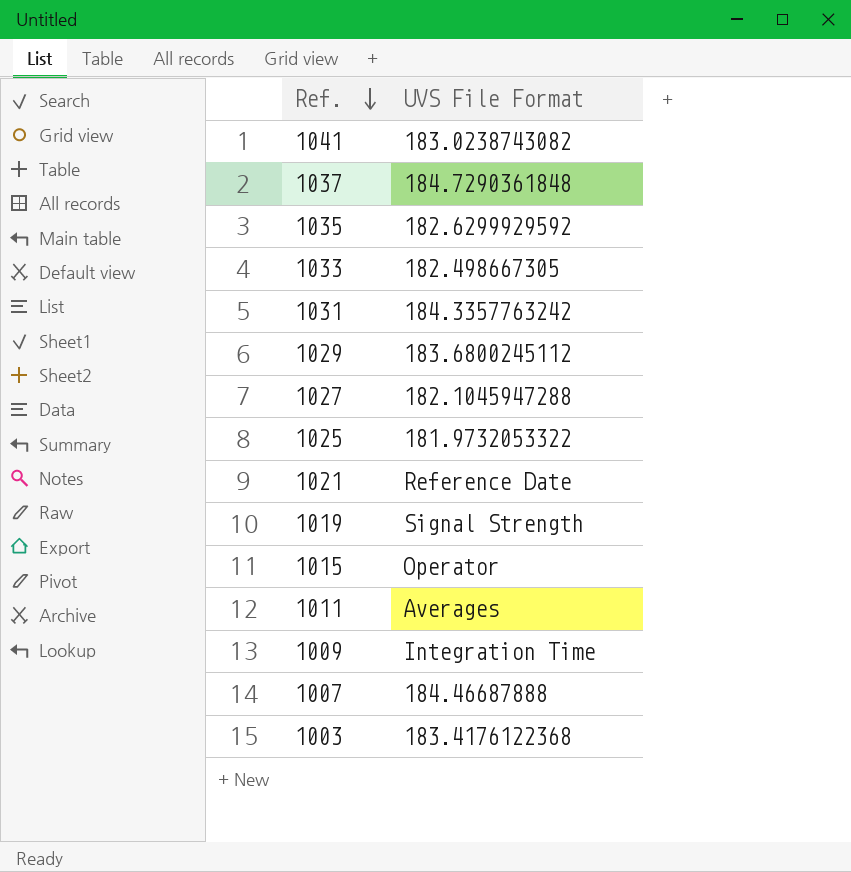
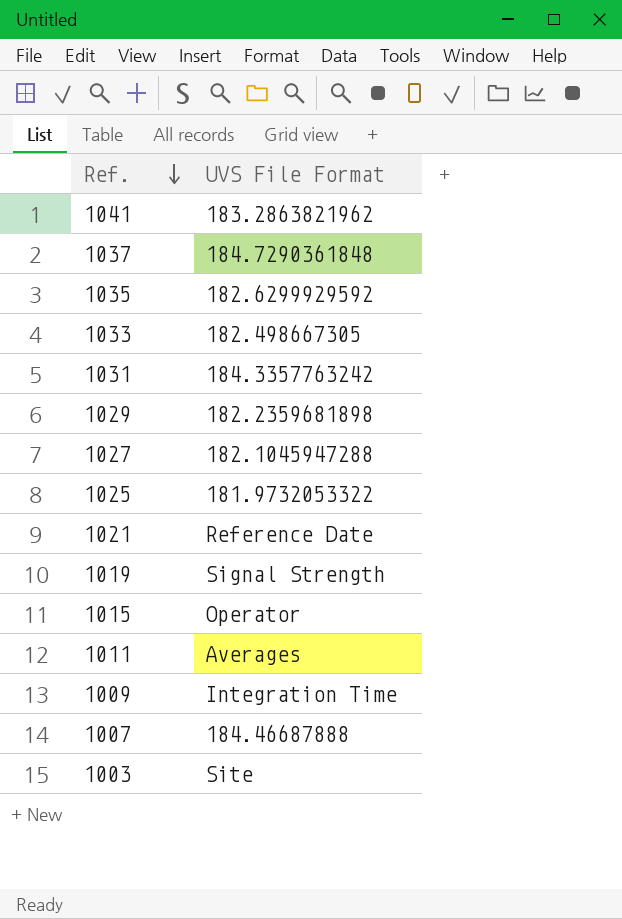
1041 | UVS File Format: 183.0238743082 -> 183.2863821962
1029 | UVS File Format: 183.6800245112 -> 182.2359681898
1003 | UVS File Format: 183.4176122368 -> Site

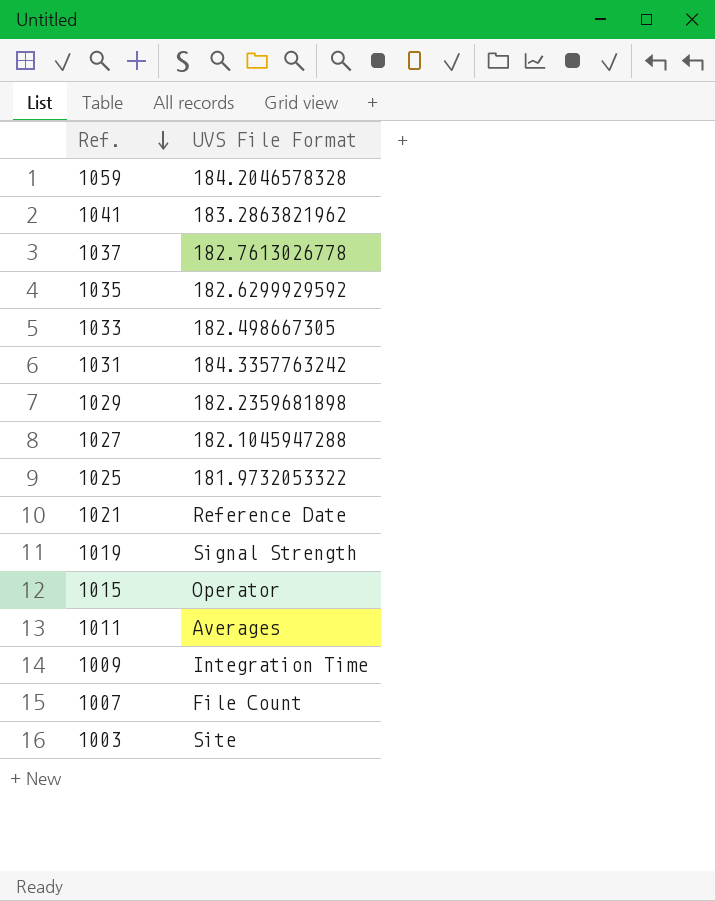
row 1059: none -> 184.2046578328
1037 | UVS File Format: 184.7290361848 -> 182.7613026778
1007 | UVS File Format: 184.46687888 -> File Count

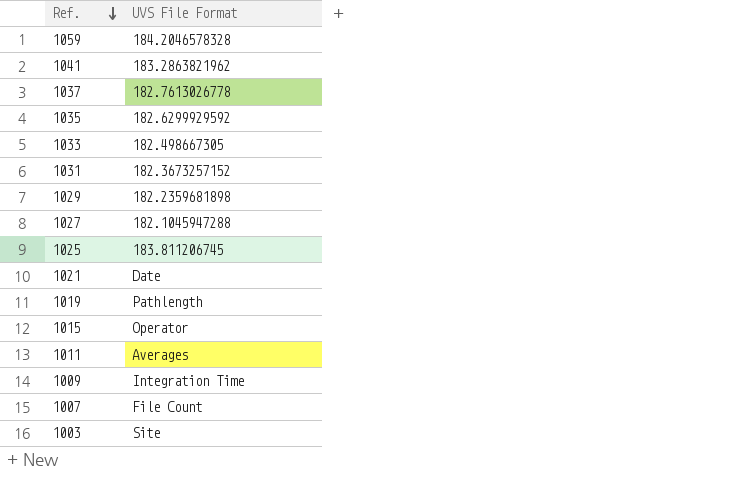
1031 | UVS File Format: 184.3357763242 -> 182.3673257152
1025 | UVS File Format: 181.9732053322 -> 183.811206745
1021 | UVS File Format: Reference Date -> Date
1019 | UVS File Format: Signal Strength -> Pathlength

